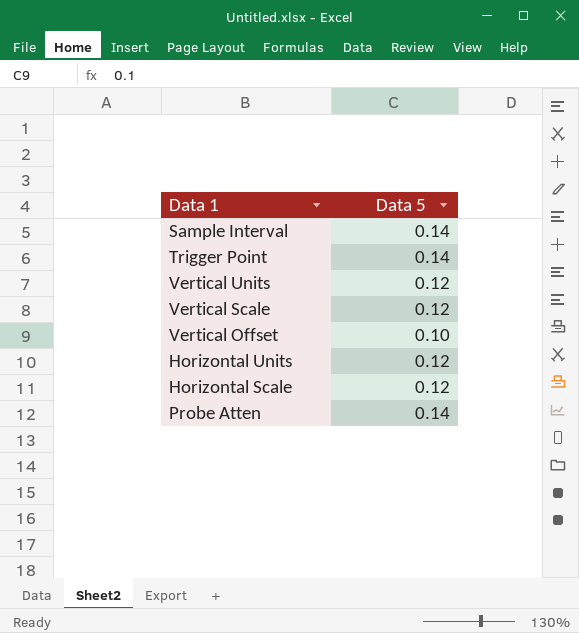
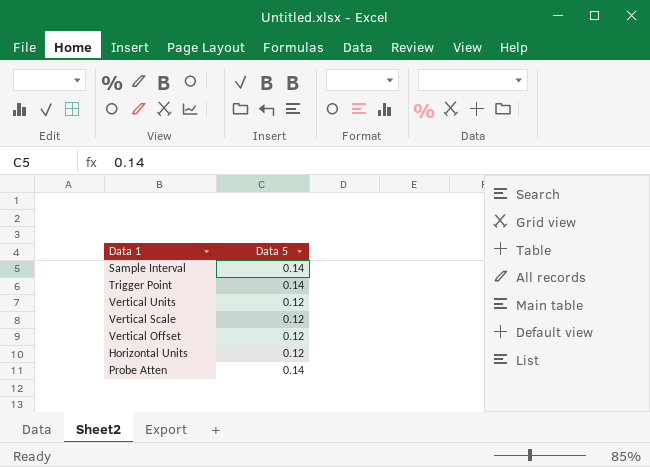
row Horizontal Scale: 0.12 -> none
Vertical Offset | Data 5: 0.10 -> 0.12

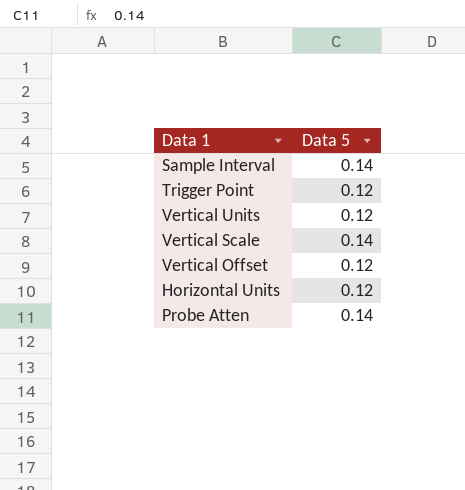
Trigger Point | Data 5: 0.14 -> 0.12
Vertical Scale | Data 5: 0.12 -> 0.14

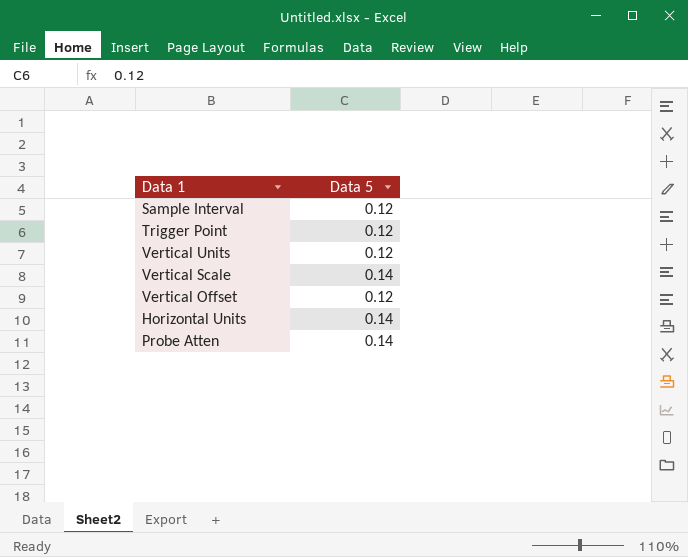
Sample Interval | Data 5: 0.14 -> 0.12
Horizontal Units | Data 5: 0.12 -> 0.14

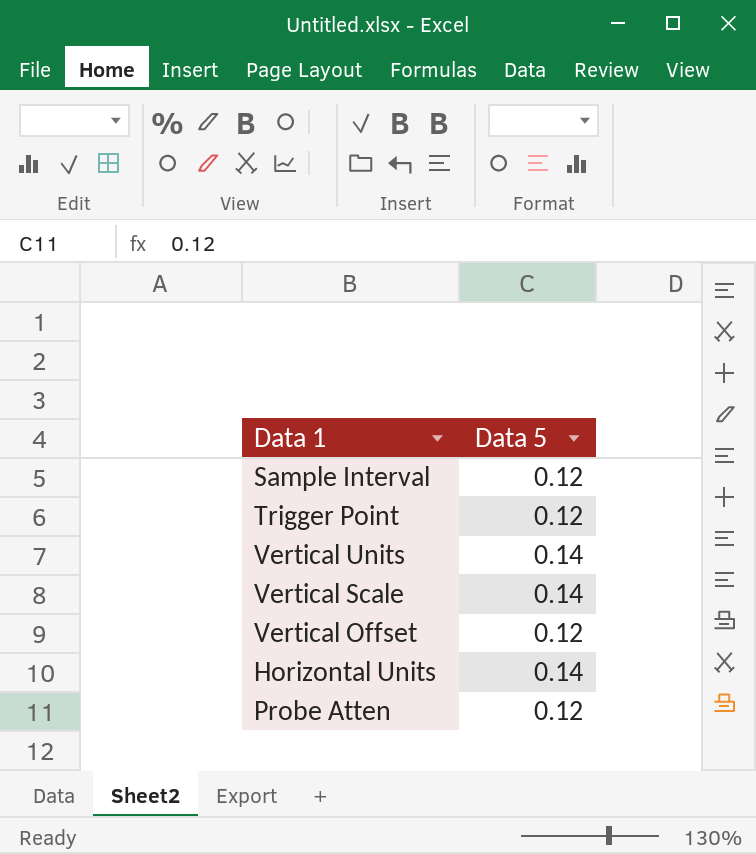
Vertical Units | Data 5: 0.12 -> 0.14
Probe Atten | Data 5: 0.14 -> 0.12

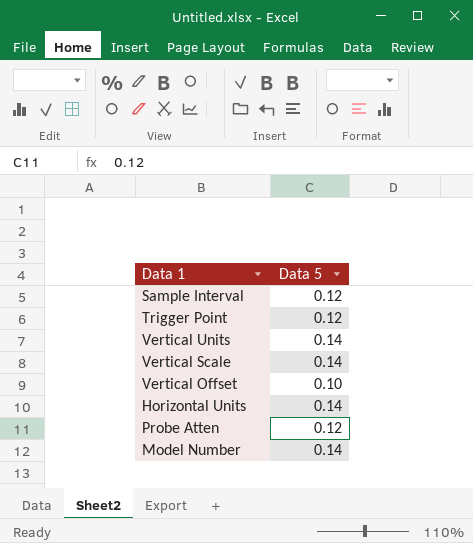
Vertical Offset | Data 5: 0.12 -> 0.10
row Model Number: none -> 0.14

